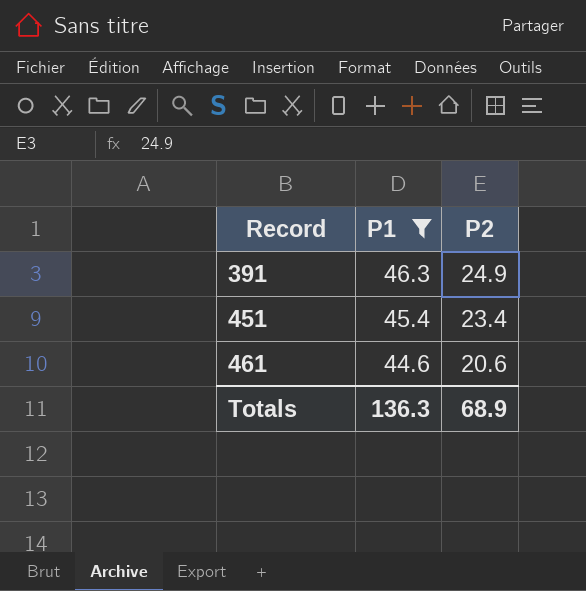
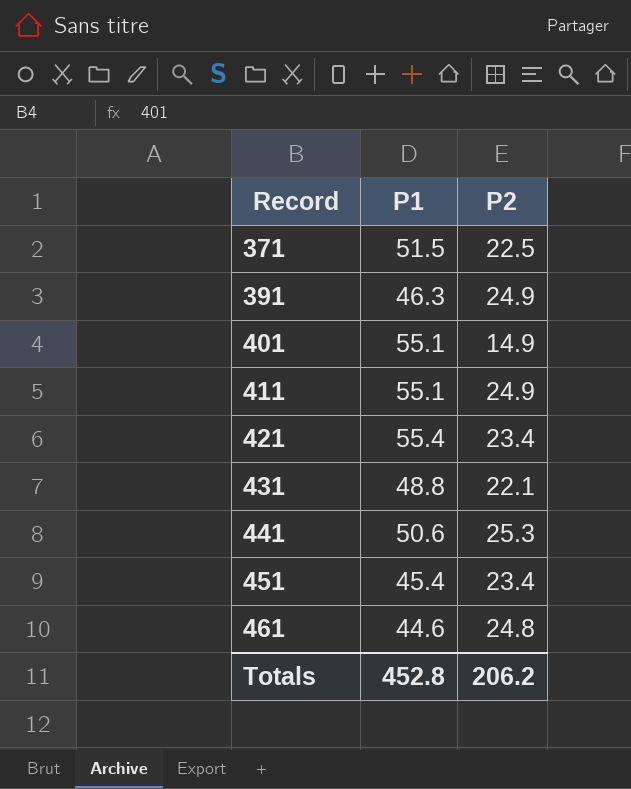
filter: P1 <= 46.3 -> none
461 | P2: 20.6 -> 24.8
Totals | P1: 136.3 -> 452.8
Totals | P2: 68.9 -> 206.2

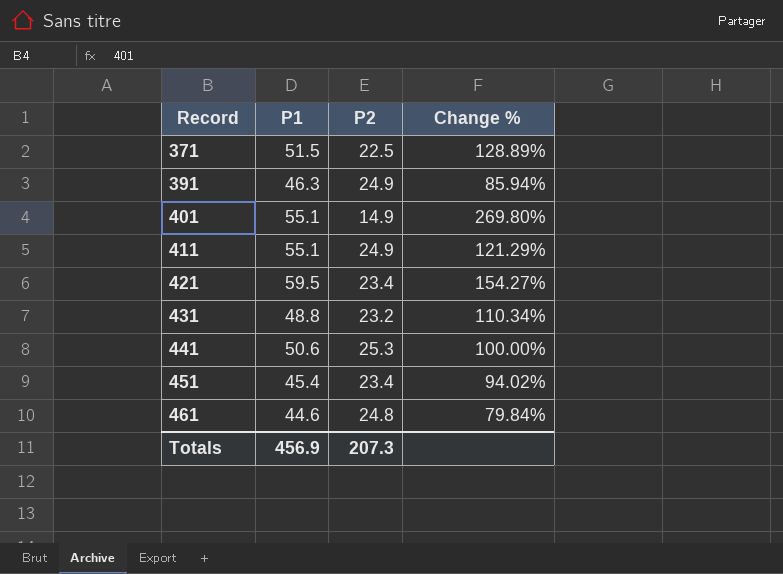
column Change % | formula: none -> ([P1] - [P2]) / [P2]
421 | P1: 55.4 -> 59.5
431 | P2: 22.1 -> 23.2
Totals | P1: 452.8 -> 456.9
Totals | P2: 206.2 -> 207.3

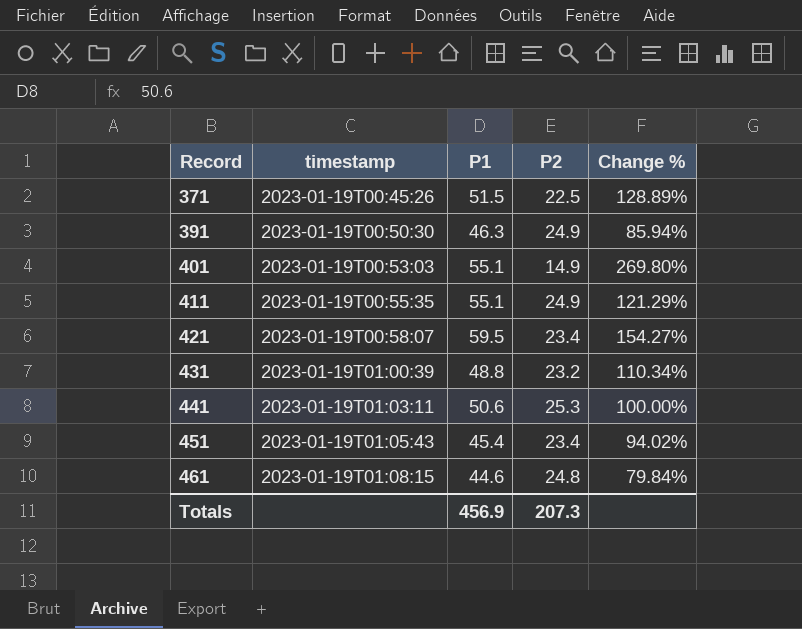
column timestamp | position: none -> 2

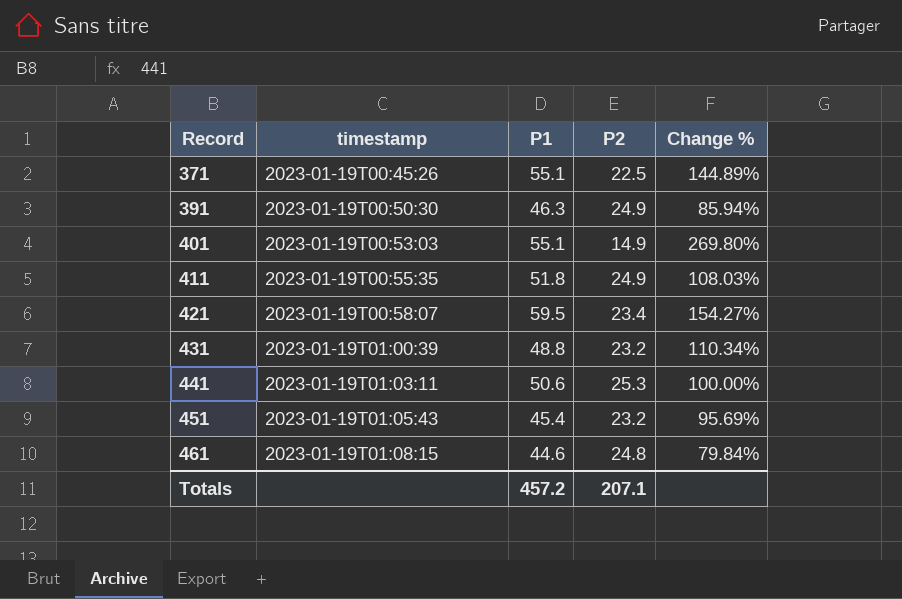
371 | P1: 51.5 -> 55.1
371 | Change %: 128.89% -> 144.89%
411 | P1: 55.1 -> 51.8
411 | Change %: 121.29% -> 108.03%
451 | P2: 23.4 -> 23.2
451 | Change %: 94.02% -> 95.69%
Totals | P1: 456.9 -> 457.2
Totals | P2: 207.3 -> 207.1

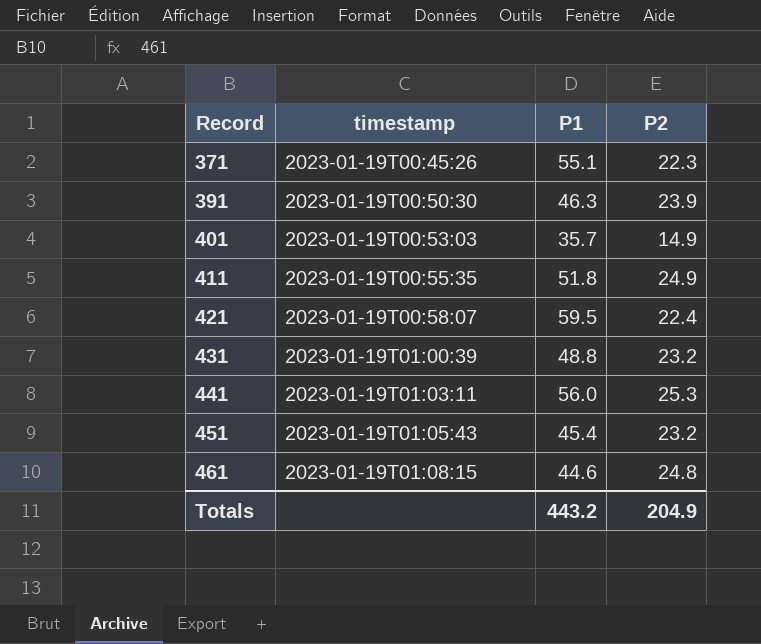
column Change % | formula: ([P1] - [P2]) / [P2] -> none
371 | P2: 22.5 -> 22.3
391 | P2: 24.9 -> 23.9
401 | P1: 55.1 -> 35.7
421 | P2: 23.4 -> 22.4
441 | P1: 50.6 -> 56.0
Totals | P1: 457.2 -> 443.2
Totals | P2: 207.1 -> 204.9

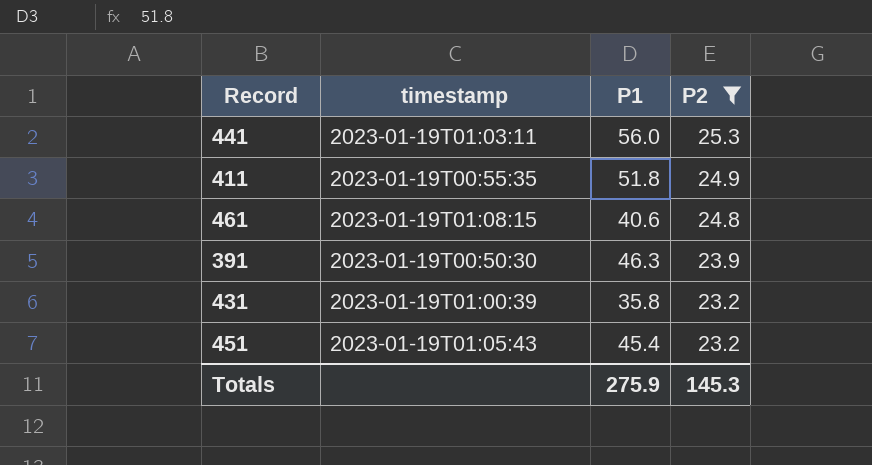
filter: none -> P2 >= 23.2
row order: Record ascending -> P2 descending
461 | P1: 44.6 -> 40.6
431 | P1: 48.8 -> 35.8
Totals | P1: 443.2 -> 275.9
Totals | P2: 204.9 -> 145.3

